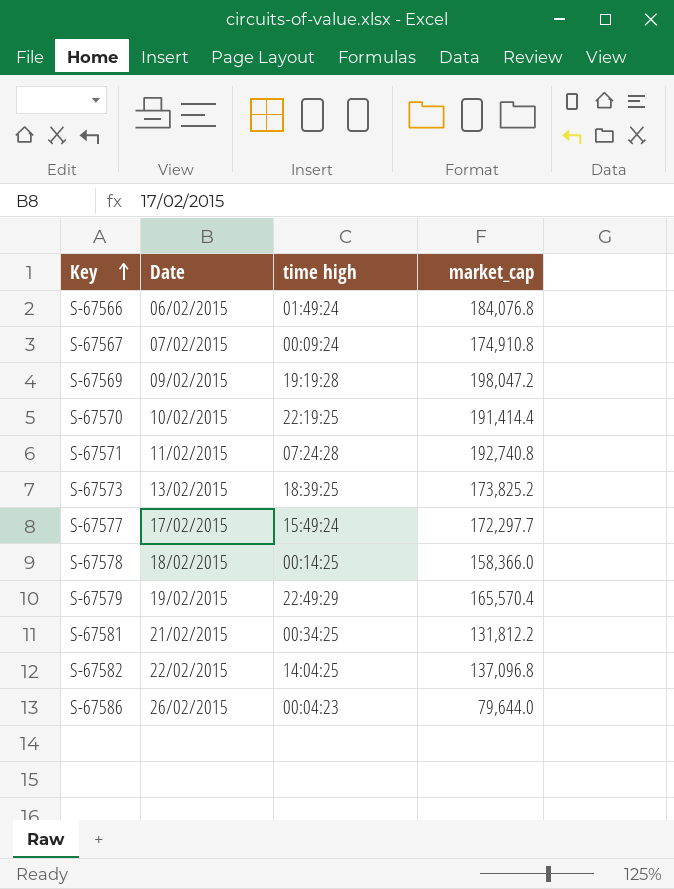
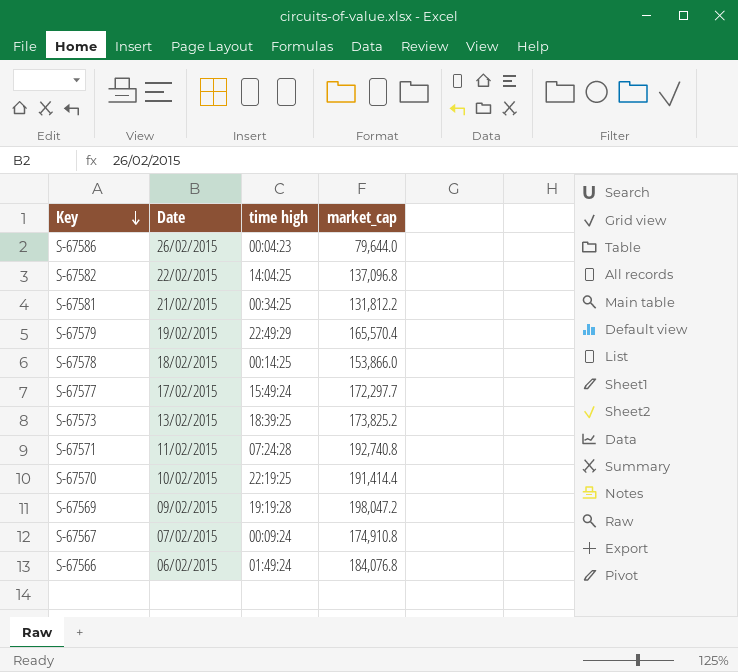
row order: Key ascending -> Key descending
S-67578 | market_cap: 158,366.0 -> 153,866.0

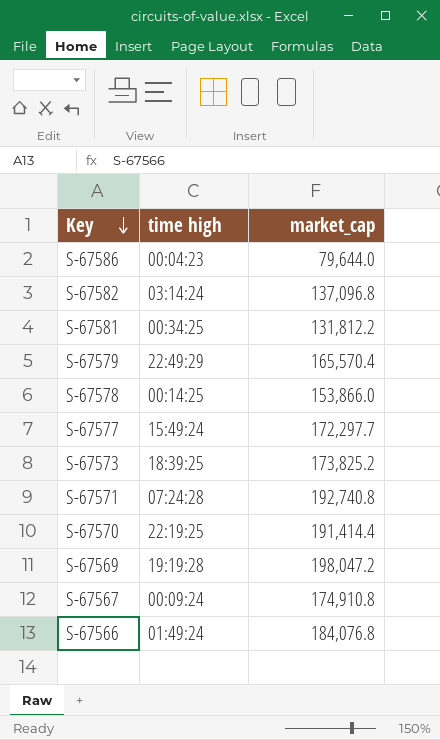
column Date | position: 2 -> none
S-67582 | time high: 14:04:25 -> 03:14:24

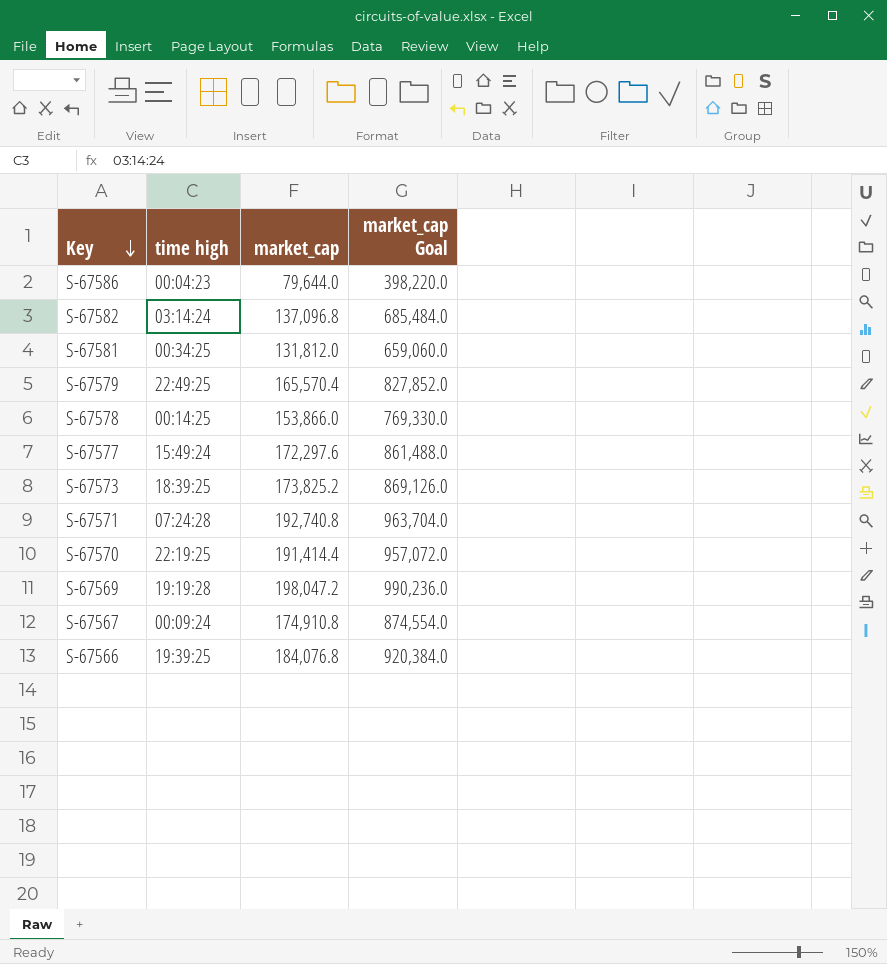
column market_cap Goal | formula: none -> [market_cap] * 5
S-67581 | market_cap: 131,812.2 -> 131,812.0
S-67579 | time high: 22:49:29 -> 22:49:25
S-67577 | market_cap: 172,297.7 -> 172,297.6
S-67566 | time high: 01:49:24 -> 19:39:25

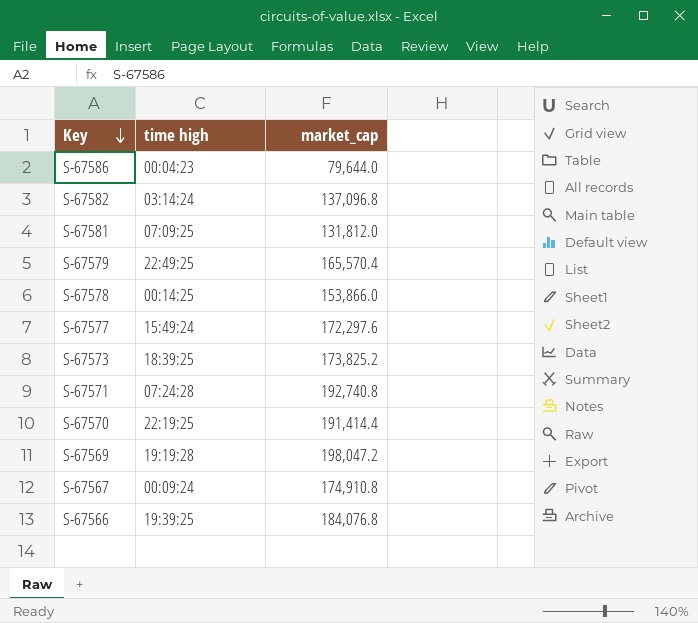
column market_cap Goal | formula: [market_cap] * 5 -> none
S-67581 | time high: 00:34:25 -> 07:09:25

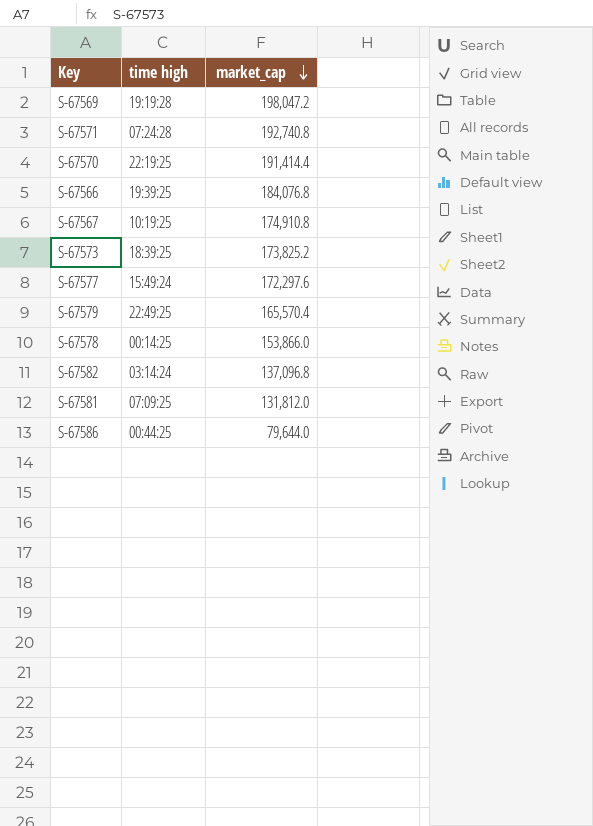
row order: Key descending -> market_cap descending
S-67567 | time high: 00:09:24 -> 10:19:25
S-67586 | time high: 00:04:23 -> 00:44:25

